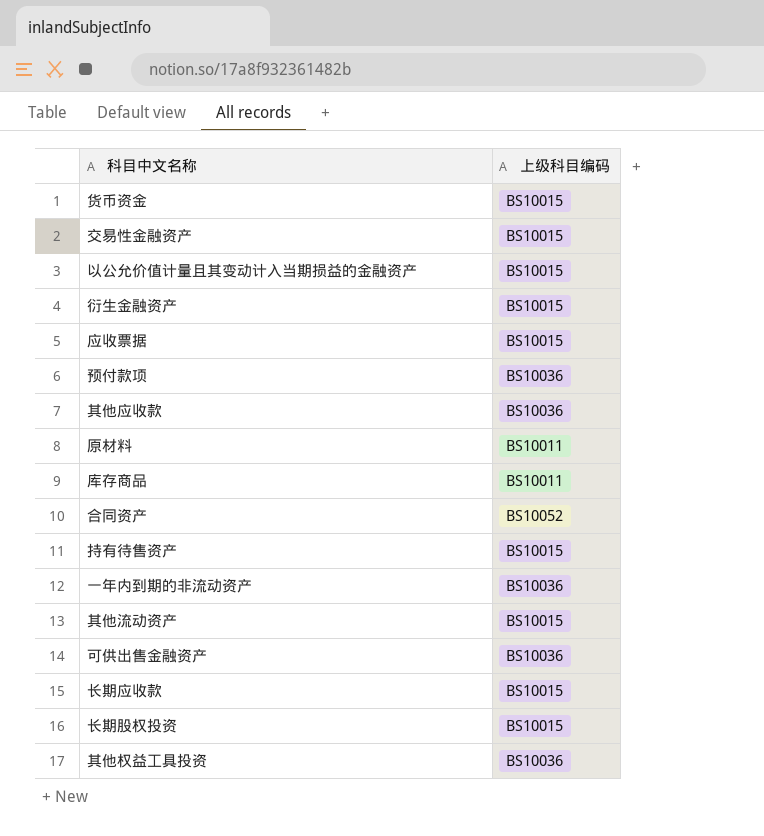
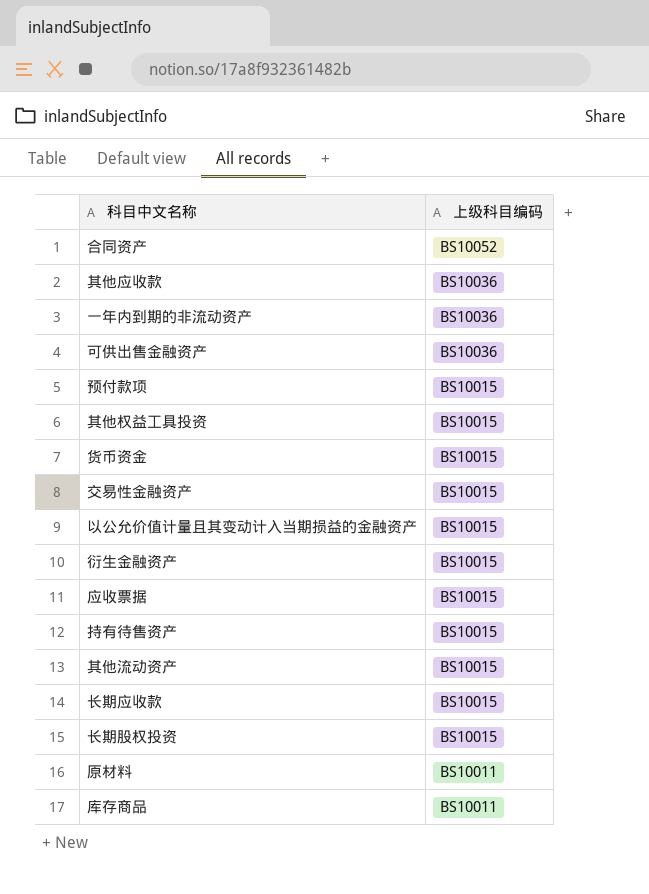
row order: none -> 上级科目编码 descending
预付款项 | 上级科目编码: BS10036 -> BS10015
其他权益工具投资 | 上级科目编码: BS10036 -> BS10015

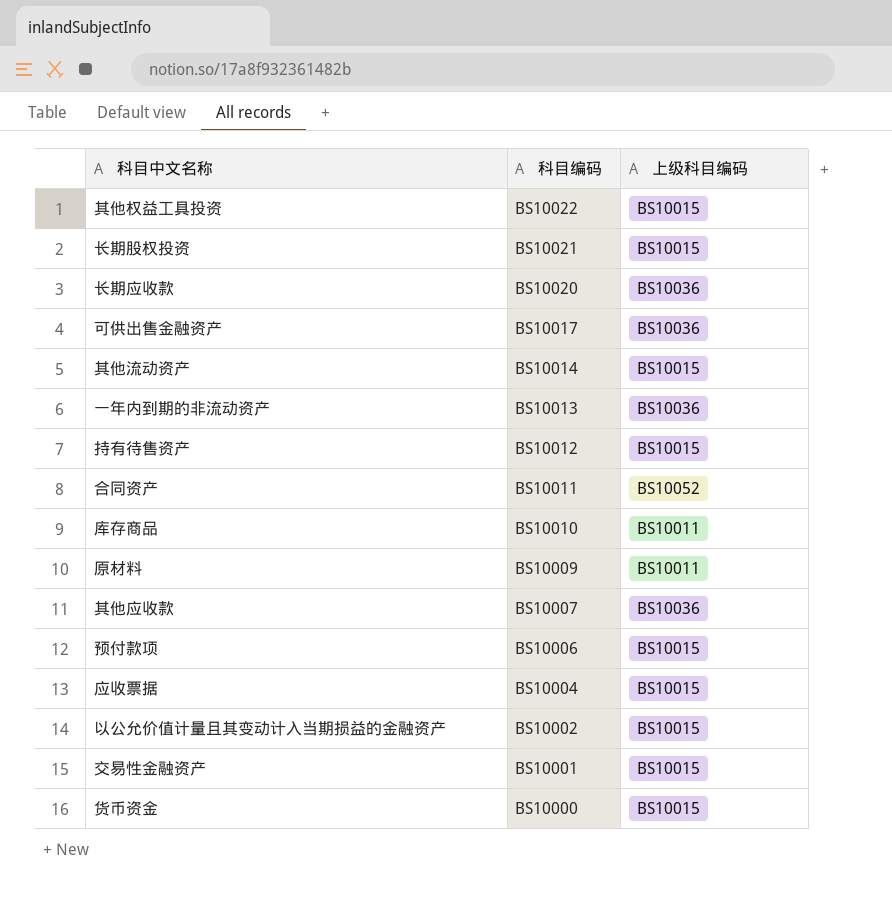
row order: 上级科目编码 descending -> 科目编码 descending
column 科目编码 | position: none -> 2
row 衍生金融资产: BS10015 -> none
长期应收款 | 上级科目编码: BS10015 -> BS10036

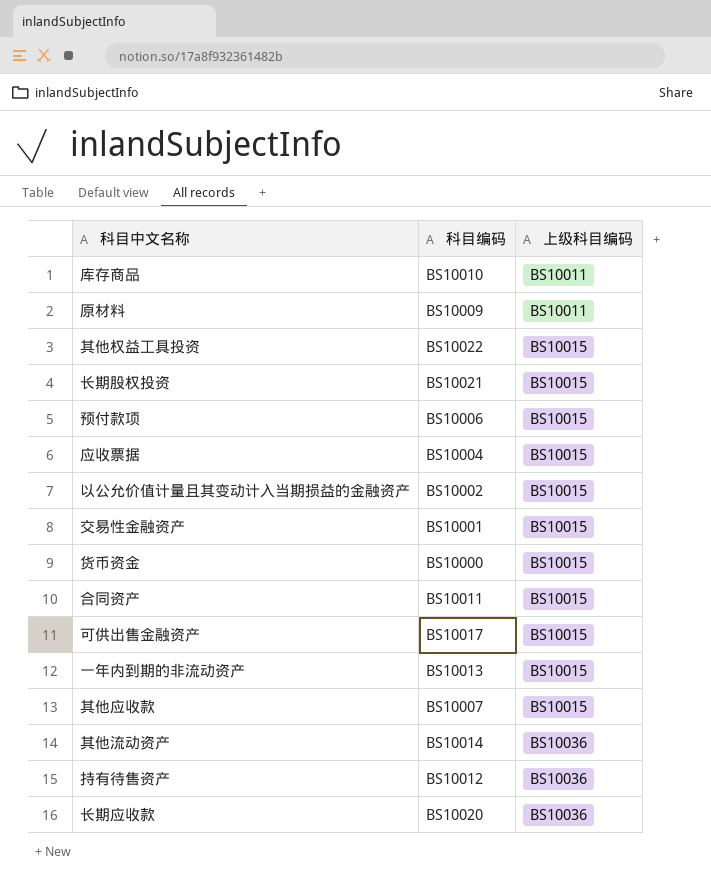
row order: 科目编码 descending -> 上级科目编码 ascending
合同资产 | 上级科目编码: BS10052 -> BS10015
可供出售金融资产 | 上级科目编码: BS10036 -> BS10015
一年内到期的非流动资产 | 上级科目编码: BS10036 -> BS10015
其他应收款 | 上级科目编码: BS10036 -> BS10015
其他流动资产 | 上级科目编码: BS10015 -> BS10036
持有待售资产 | 上级科目编码: BS10015 -> BS10036

